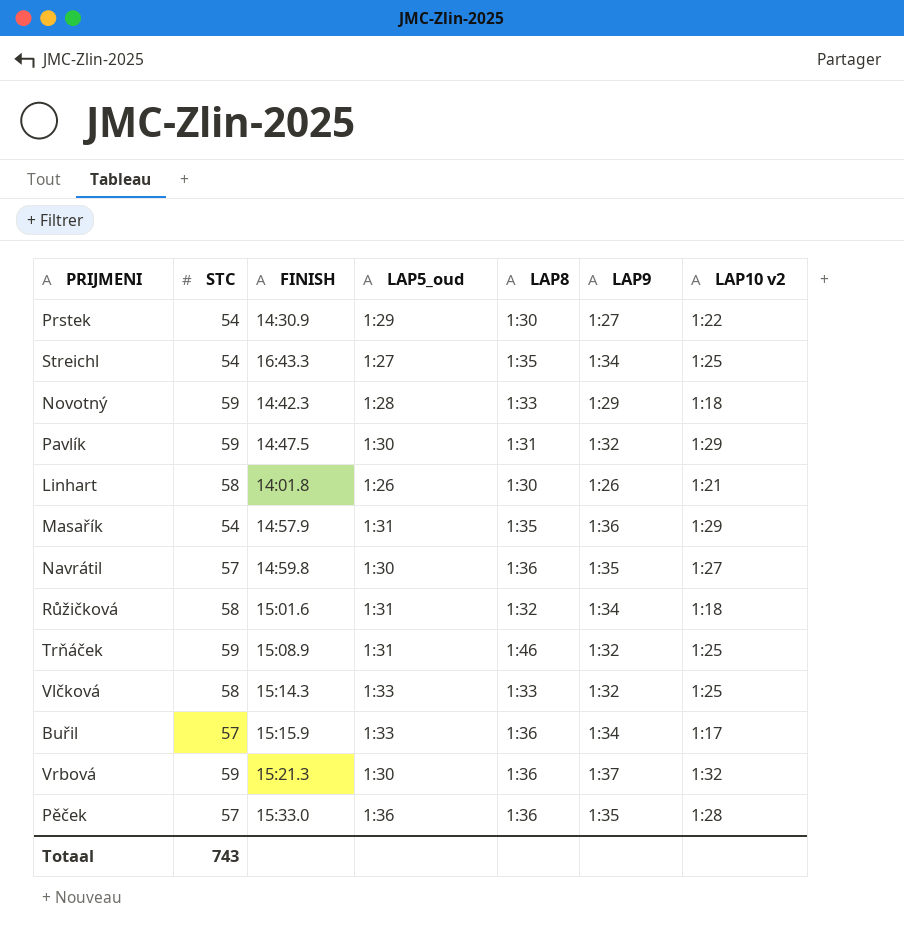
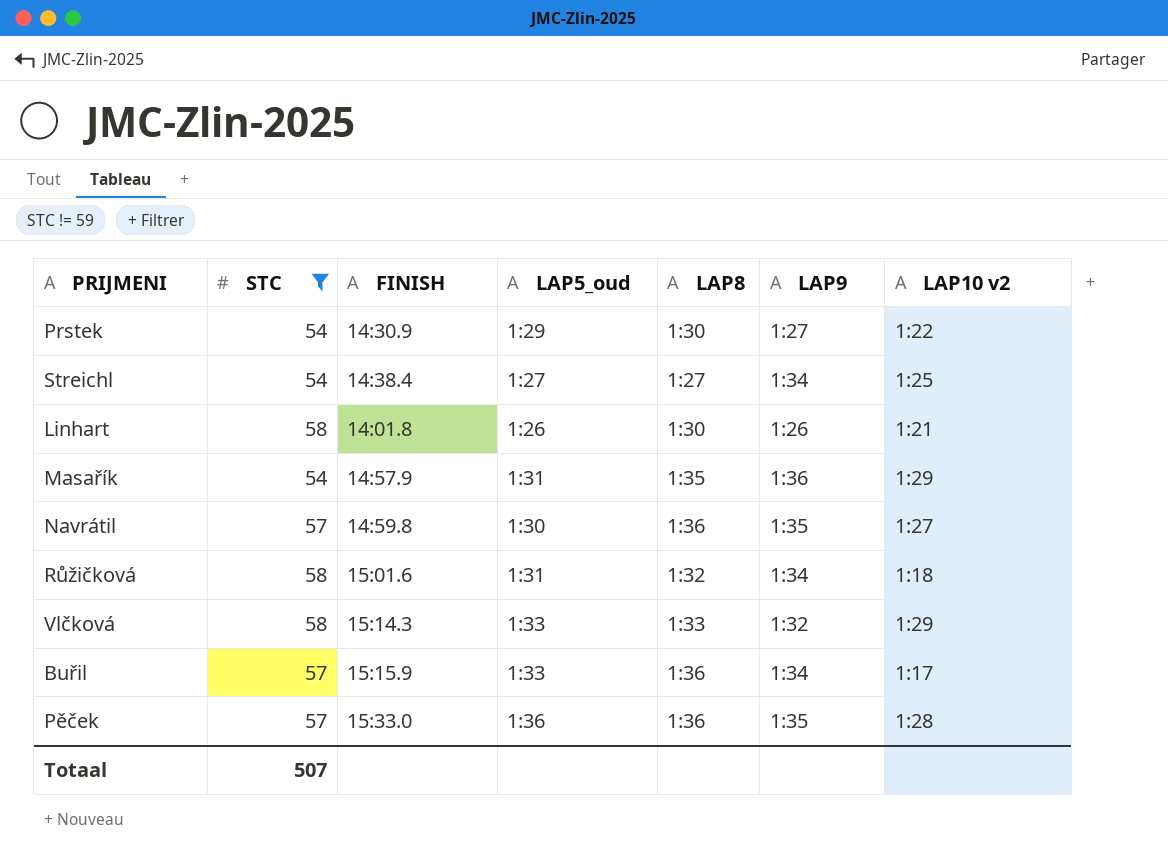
filter: none -> STC != 59
Streichl | FINISH: 16:43.3 -> 14:38.4
Streichl | LAP8: 1:35 -> 1:27
Vlčková | LAP10 v2: 1:25 -> 1:29
Totaal | STC: 743 -> 507

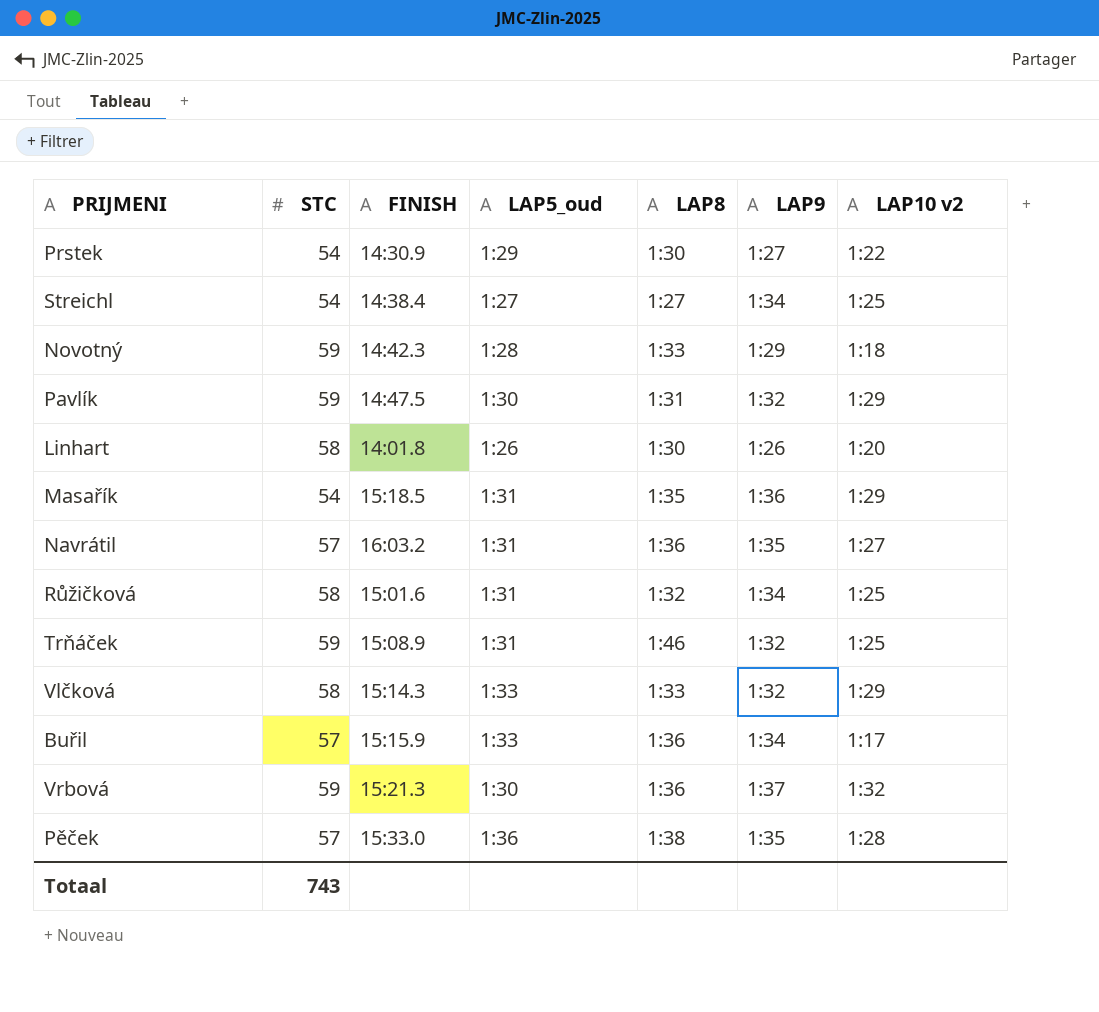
filter: STC != 59 -> none
Linhart | LAP10 v2: 1:21 -> 1:20
Masařík | FINISH: 14:57.9 -> 15:18.5
Navrátil | FINISH: 14:59.8 -> 16:03.2
Navrátil | LAP5_oud: 1:30 -> 1:31
Růžičková | LAP10 v2: 1:18 -> 1:25
Pěček | LAP8: 1:36 -> 1:38
Totaal | STC: 507 -> 743

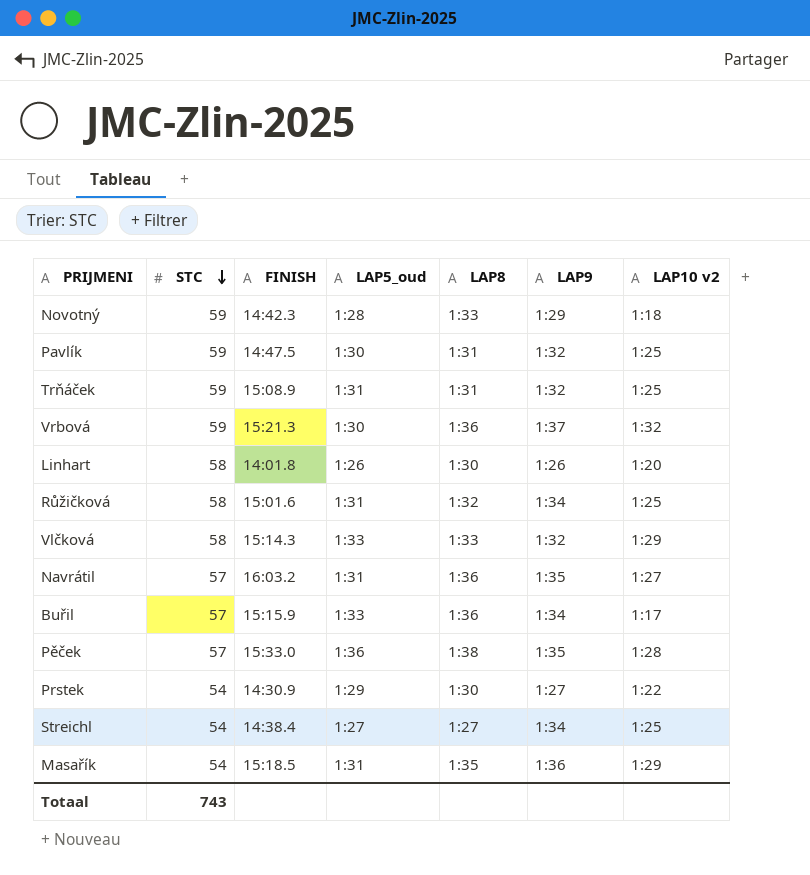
row order: none -> STC descending
Pavlík | LAP10 v2: 1:29 -> 1:25
Trňáček | LAP8: 1:46 -> 1:31

